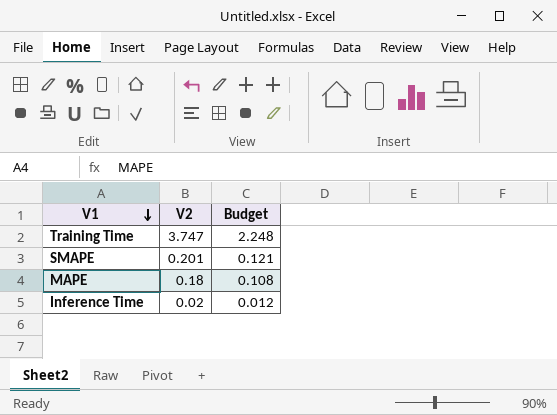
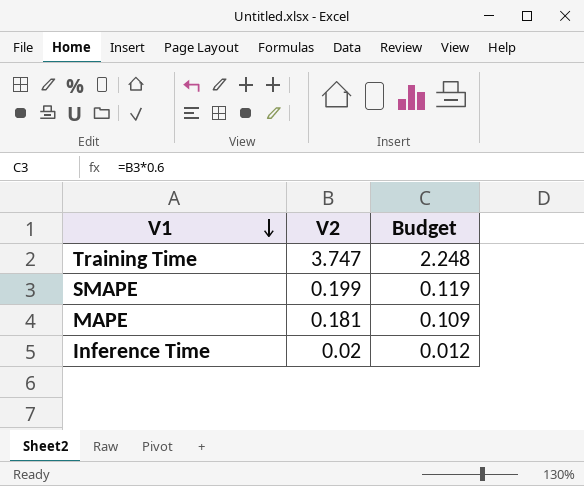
SMAPE | V2: 0.201 -> 0.199
SMAPE | Budget: 0.121 -> 0.119
MAPE | V2: 0.18 -> 0.181
MAPE | Budget: 0.108 -> 0.109

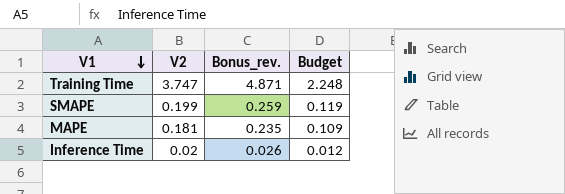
column Bonus_rev. | formula: none -> [V2] * 1.3

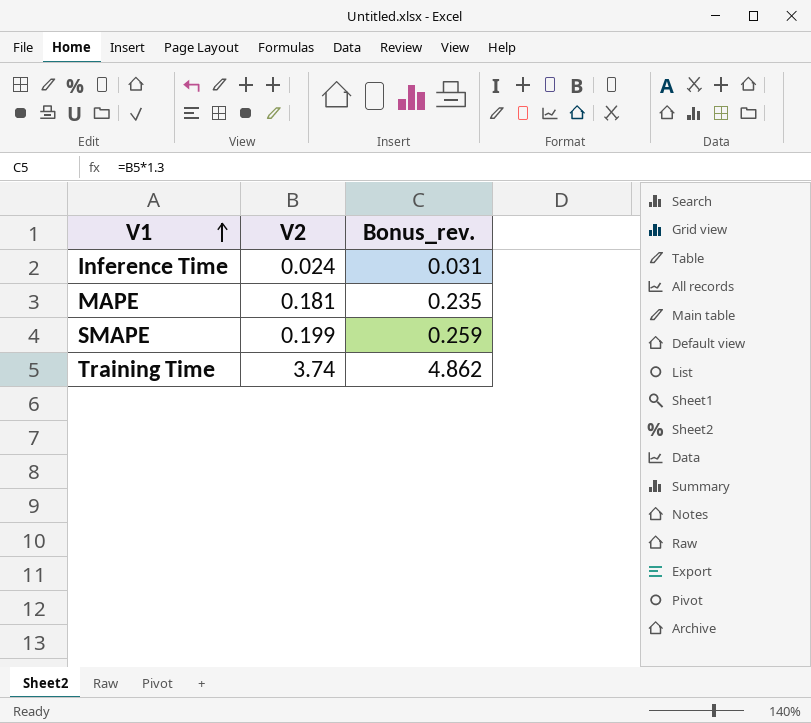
row order: V1 descending -> V1 ascending
column Budget | formula: [V2] * 0.6 -> none
Inference Time | V2: 0.02 -> 0.024
Inference Time | Bonus_rev.: 0.026 -> 0.031
Training Time | V2: 3.747 -> 3.74
Training Time | Bonus_rev.: 4.871 -> 4.862

